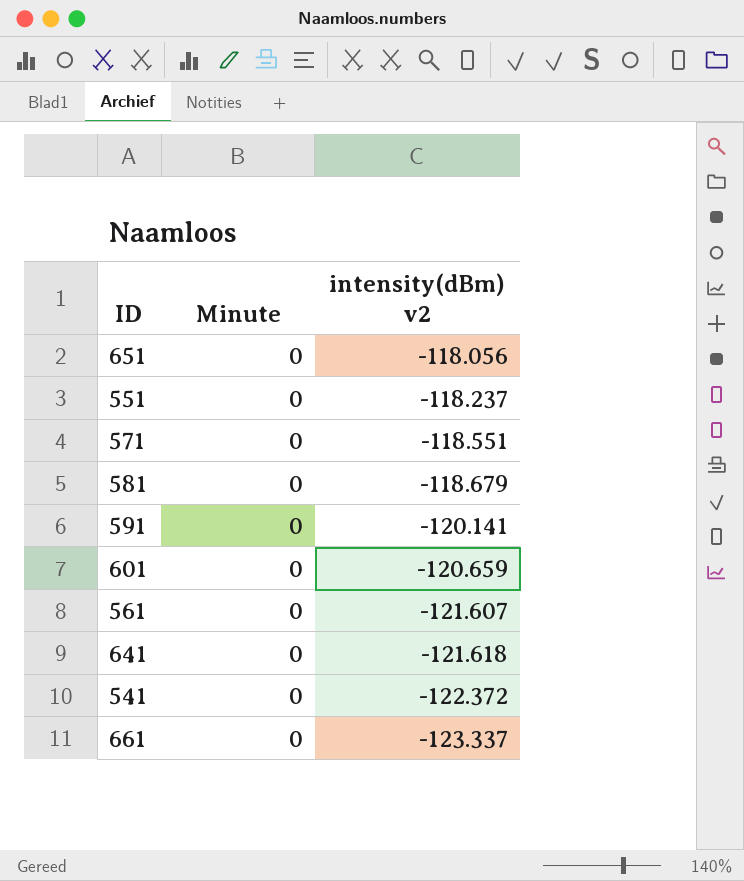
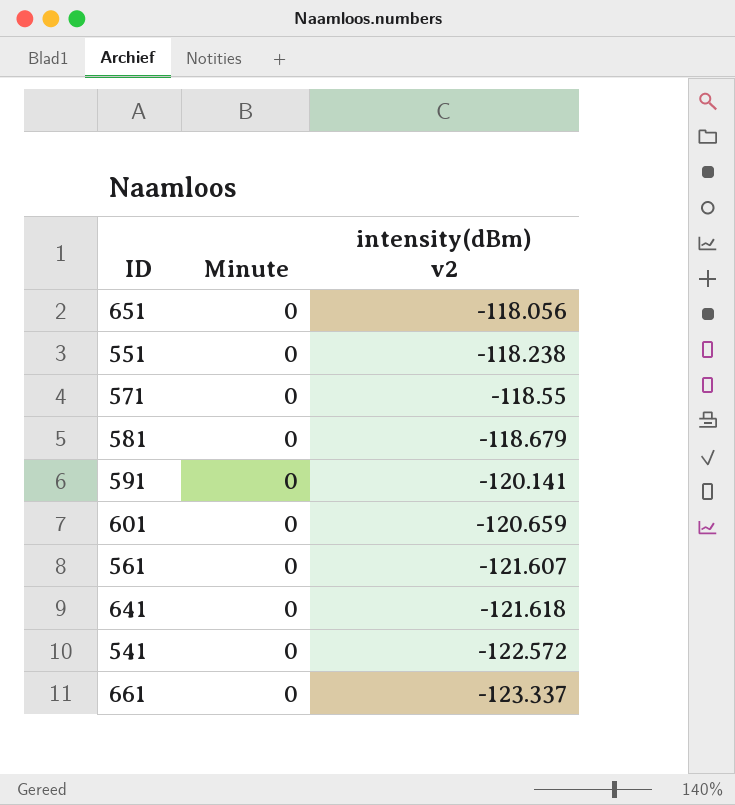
551 | intensity(dBm) v2: -118.237 -> -118.238
571 | intensity(dBm) v2: -118.551 -> -118.55
541 | intensity(dBm) v2: -122.372 -> -122.572

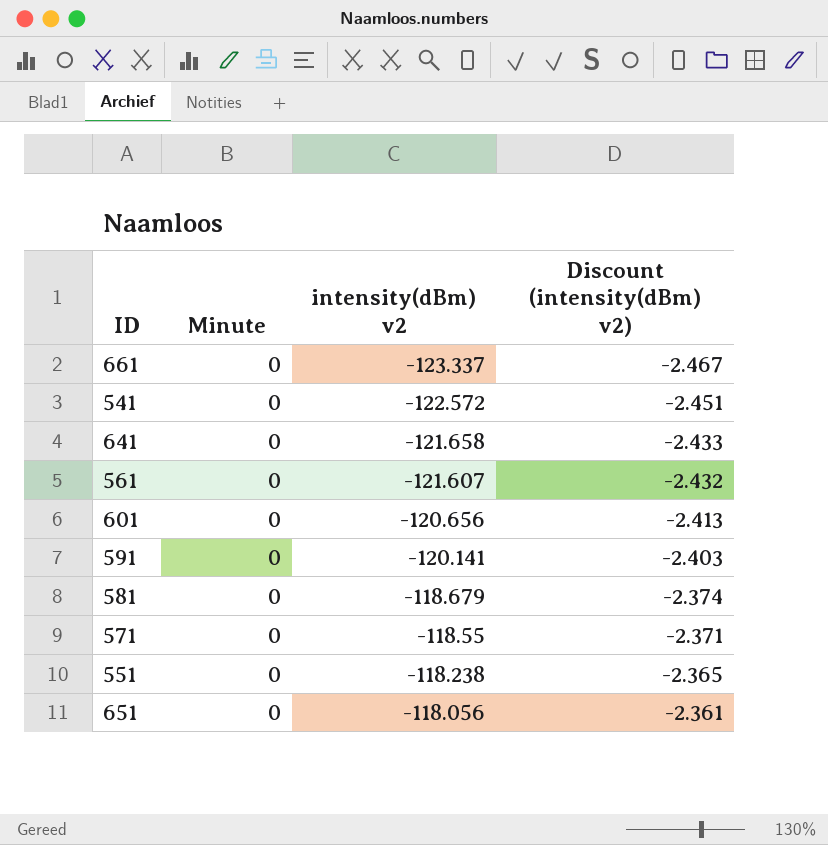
row order: intensity(dBm) v2 descending -> intensity(dBm) v2 ascending
column Discount (intensity(dBm) v2) | formula: none -> [intensity(dBm) v2] * 0.02
641 | intensity(dBm) v2: -121.618 -> -121.658
601 | intensity(dBm) v2: -120.659 -> -120.656

